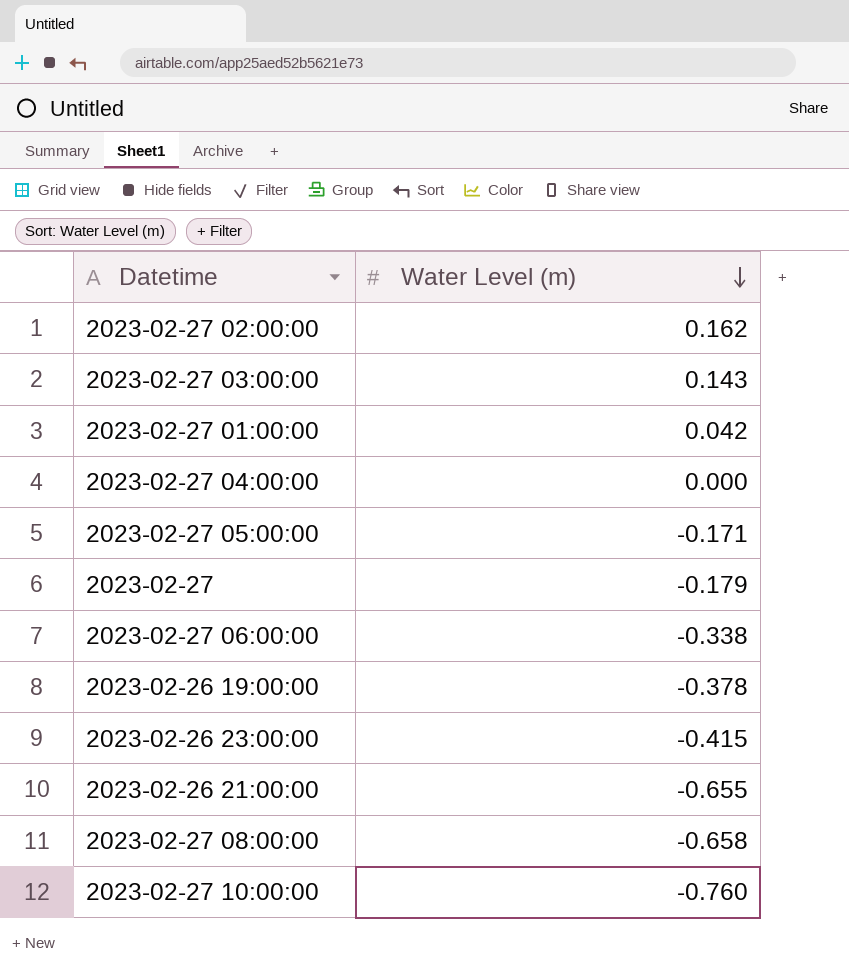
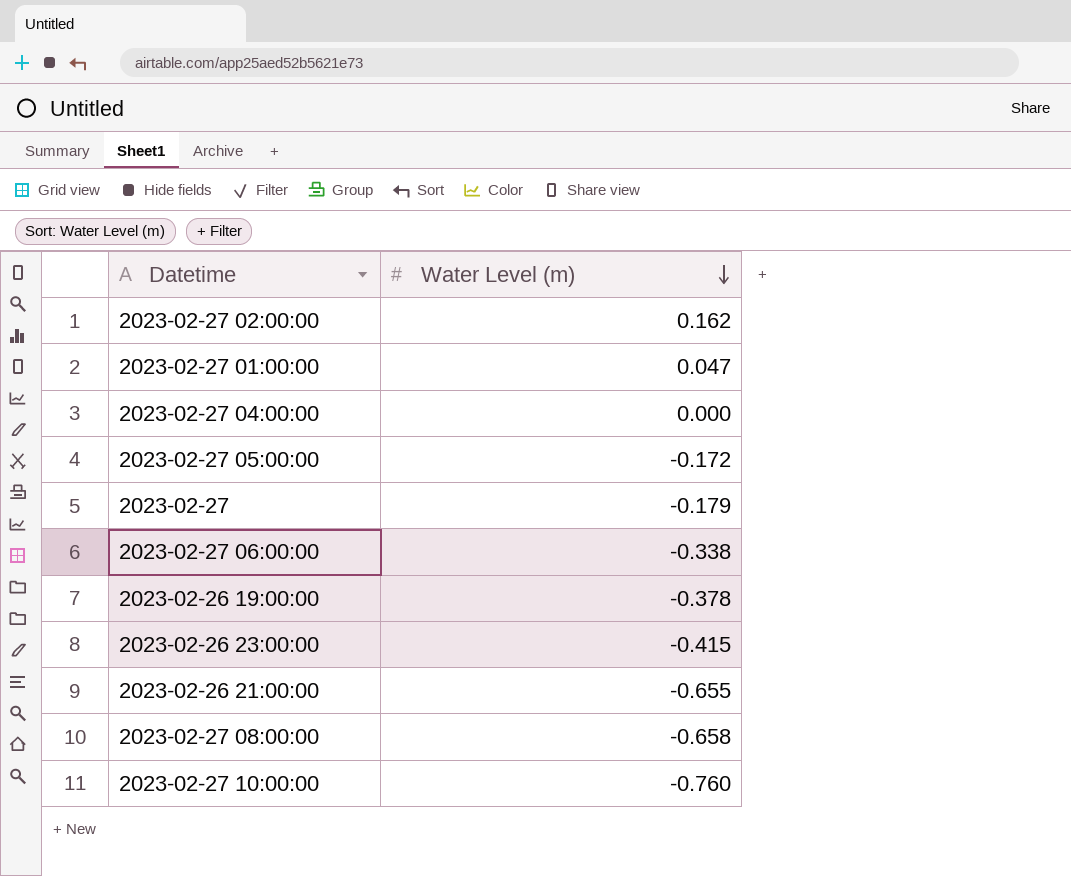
row 2023-02-27 03:00:00: 0.143 -> none
2023-02-27 01:00:00 | Water Level (m): 0.042 -> 0.047
2023-02-27 05:00:00 | Water Level (m): -0.171 -> -0.172

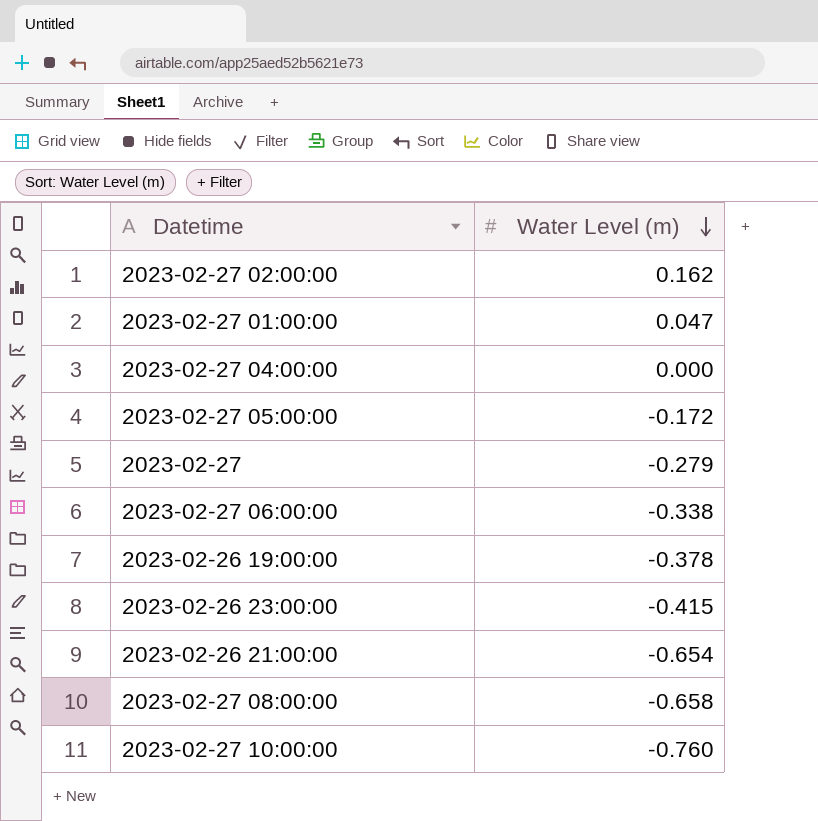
2023-02-27 | Water Level (m): -0.179 -> -0.279
2023-02-26 21:00:00 | Water Level (m): -0.655 -> -0.654

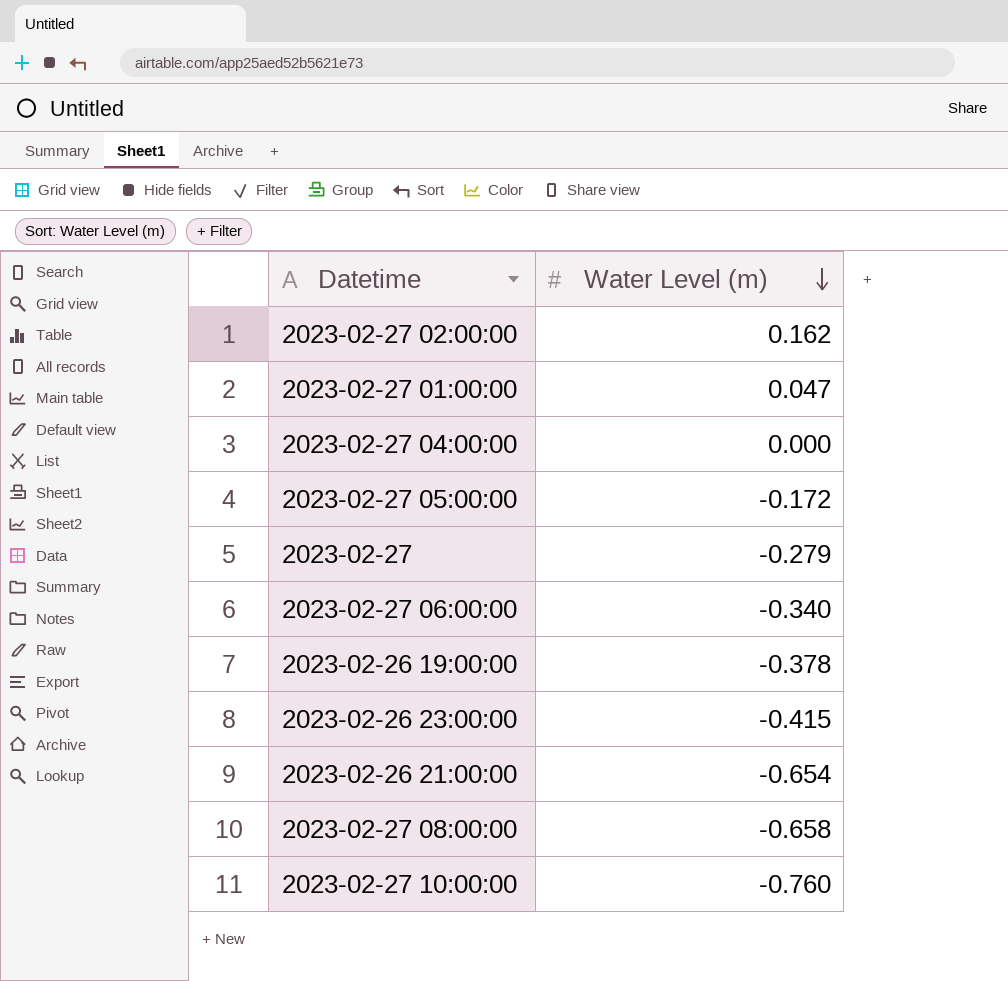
2023-02-27 06:00:00 | Water Level (m): -0.338 -> -0.340

